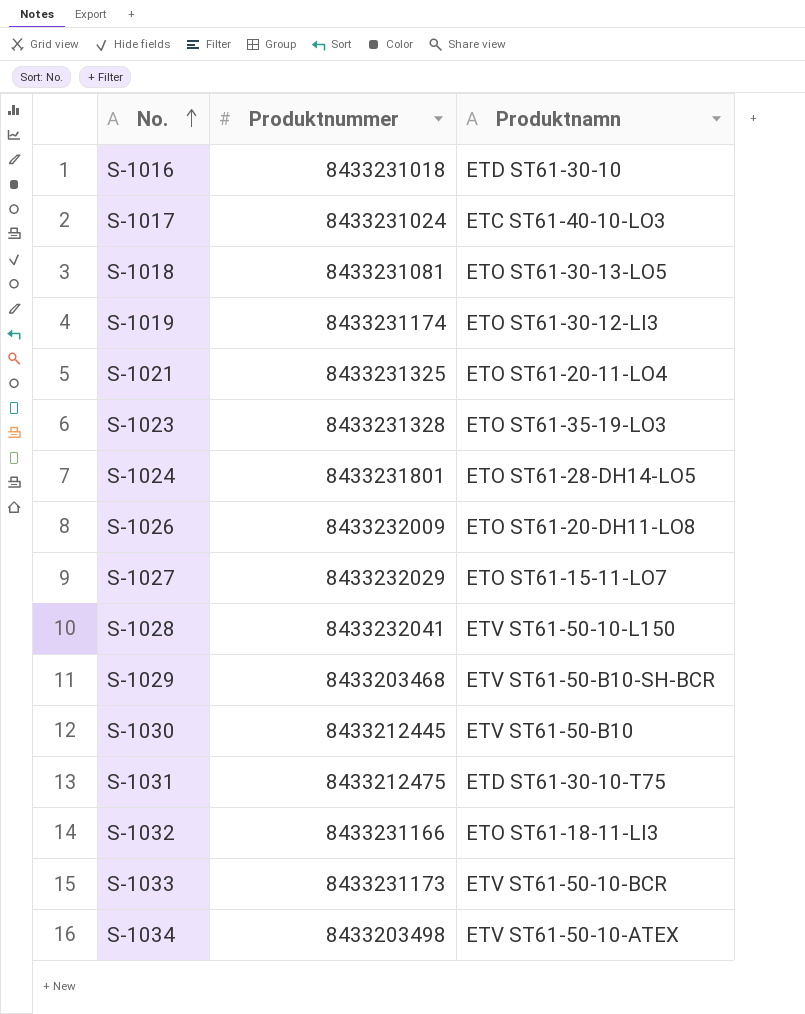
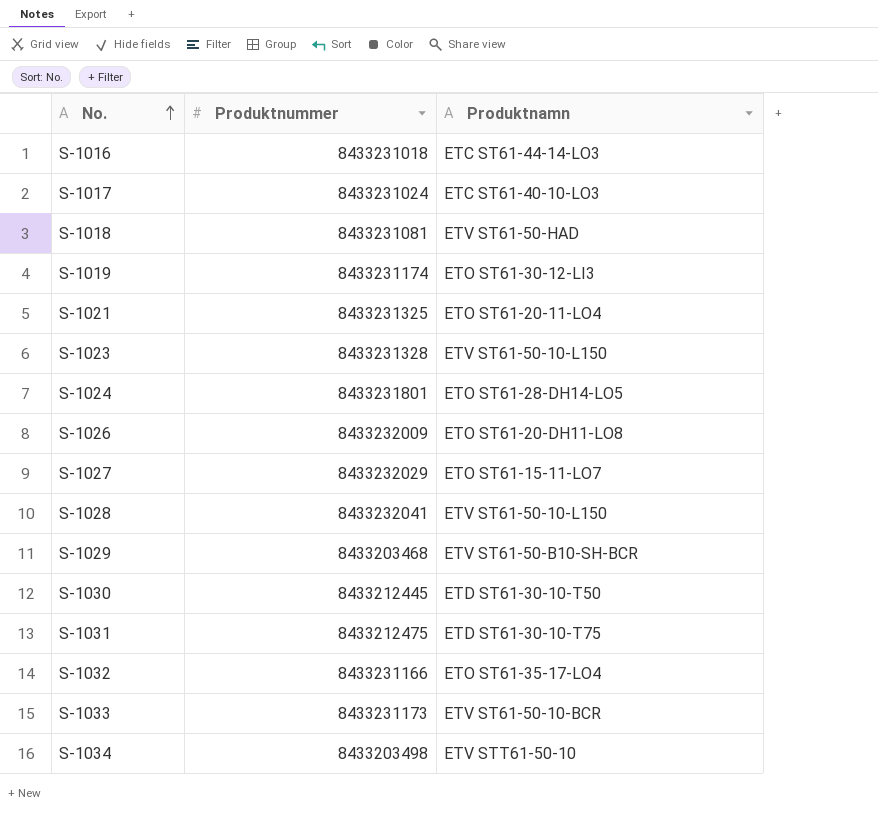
S-1016 | Produktnamn: ETD ST61-30-10 -> ETC ST61-44-14-LO3
S-1018 | Produktnamn: ETO ST61-30-13-LO5 -> ETV ST61-50-HAD
S-1023 | Produktnamn: ETO ST61-35-19-LO3 -> ETV ST61-50-10-L150
S-1030 | Produktnamn: ETV ST61-50-B10 -> ETD ST61-30-10-T50
S-1032 | Produktnamn: ETO ST61-18-11-LI3 -> ETO ST61-35-17-LO4
S-1034 | Produktnamn: ETV ST61-50-10-ATEX -> ETV STT61-50-10

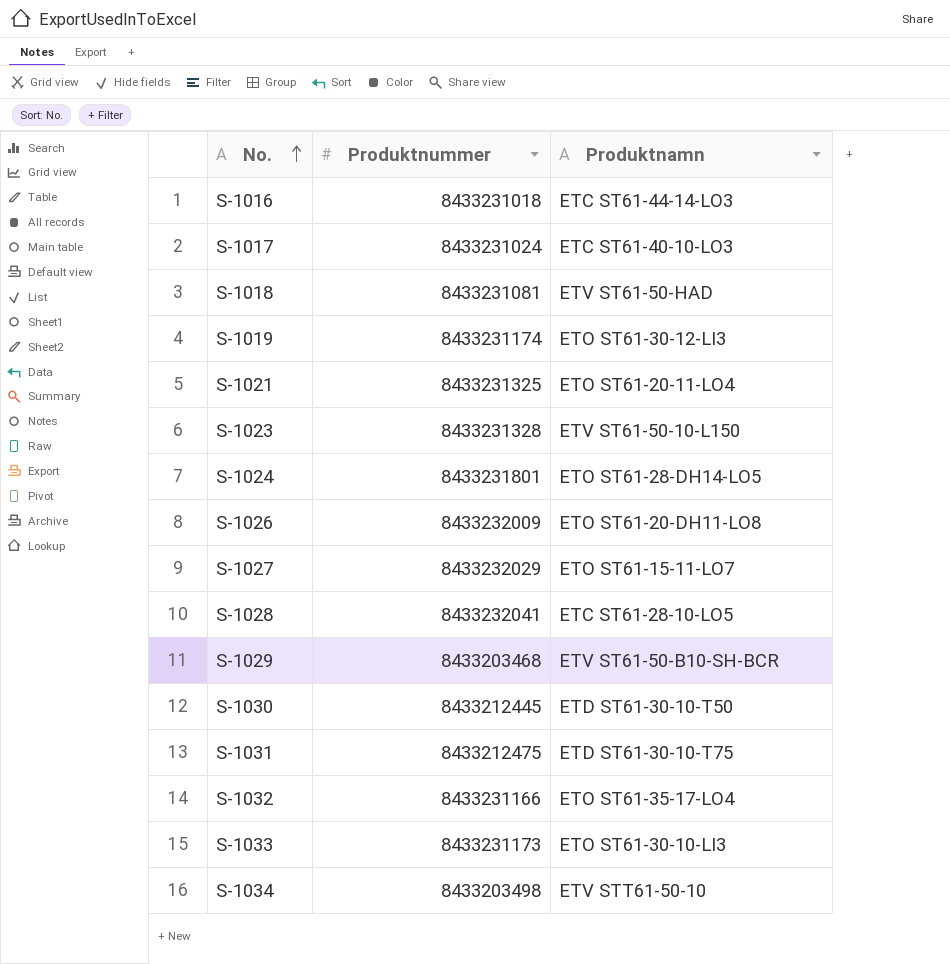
S-1028 | Produktnamn: ETV ST61-50-10-L150 -> ETC ST61-28-10-LO5
S-1033 | Produktnamn: ETV ST61-50-10-BCR -> ETO ST61-30-10-LI3

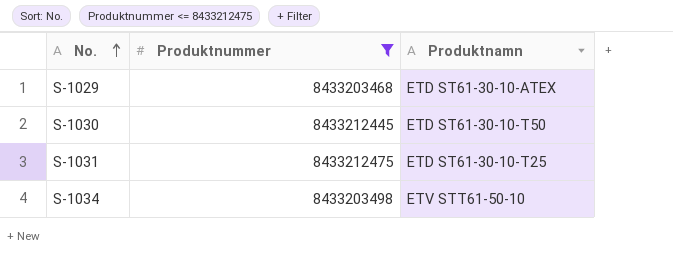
filter: none -> Produktnummer <= 8433212475
S-1029 | Produktnamn: ETV ST61-50-B10-SH-BCR -> ETD ST61-30-10-ATEX
S-1031 | Produktnamn: ETD ST61-30-10-T75 -> ETD ST61-30-10-T25

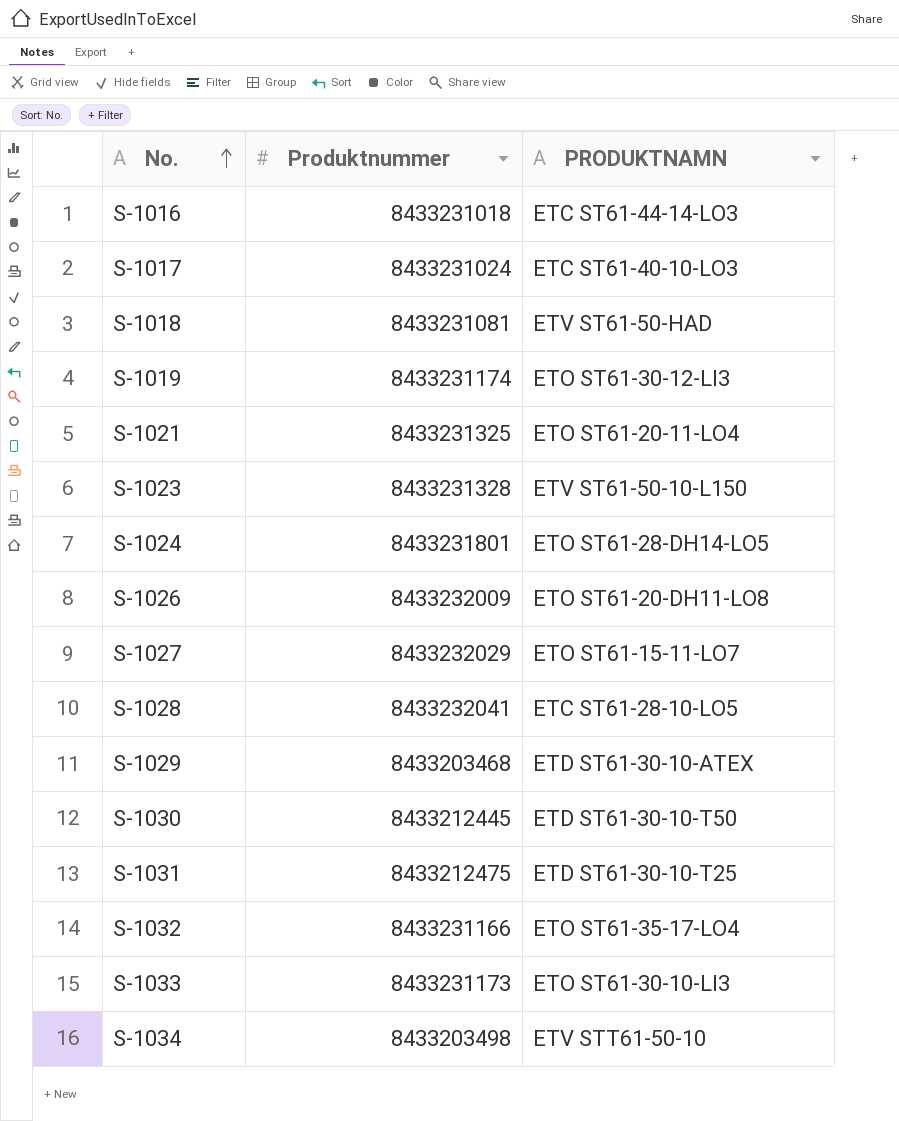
filter: Produktnummer <= 8433212475 -> none
column name: Produktnamn -> PRODUKTNAMN

